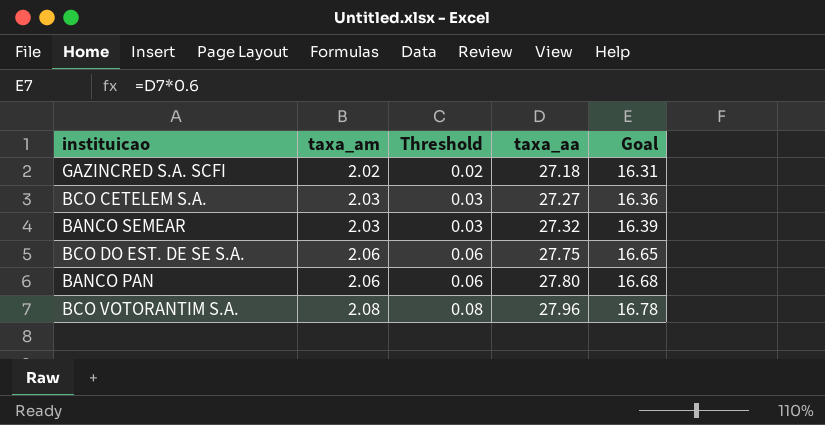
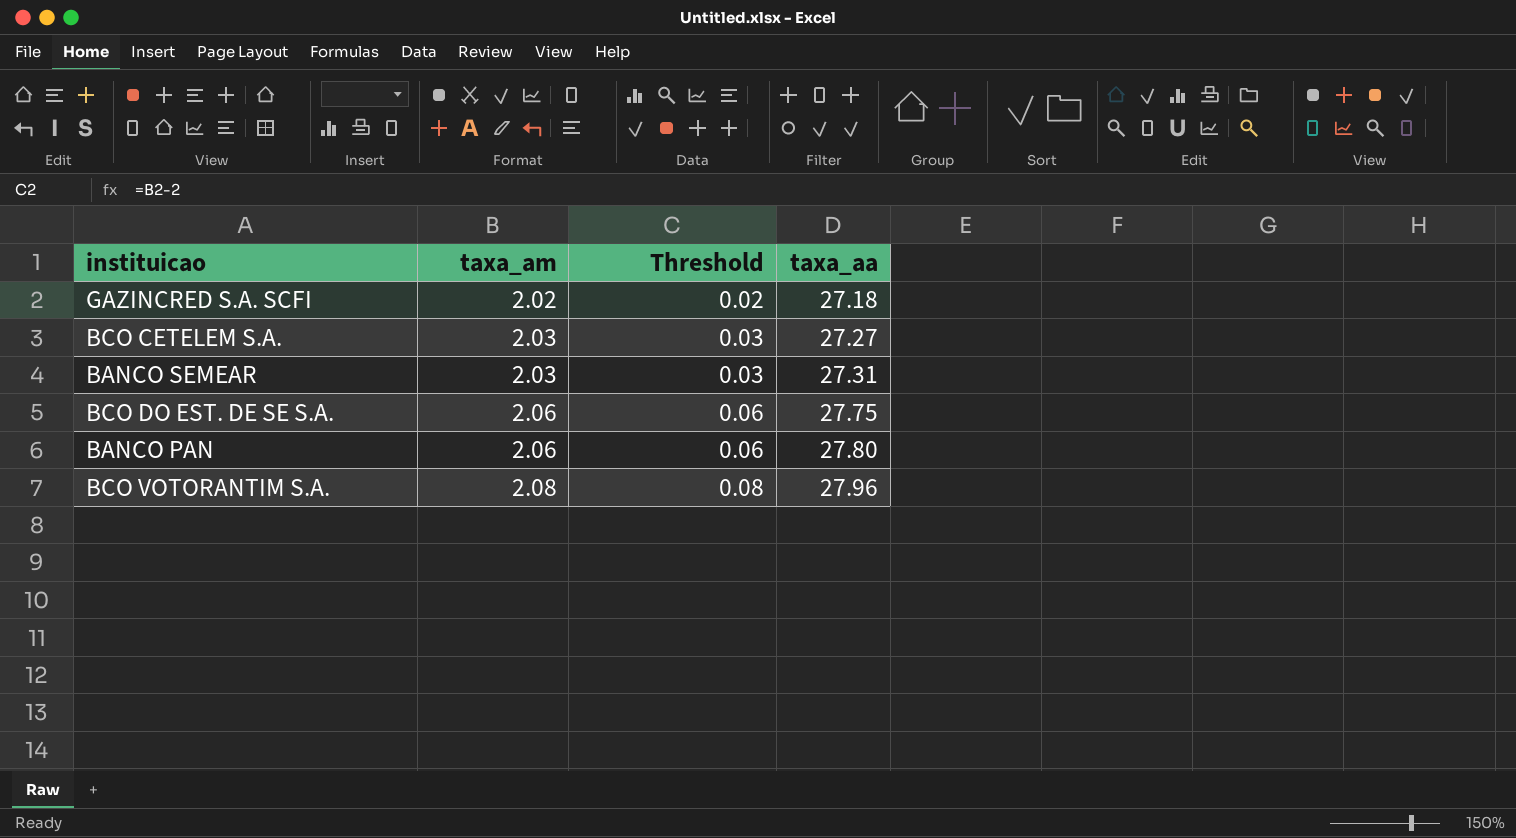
column Goal | formula: [taxa_aa] * 0.6 -> none
BANCO SEMEAR | taxa_aa: 27.32 -> 27.31

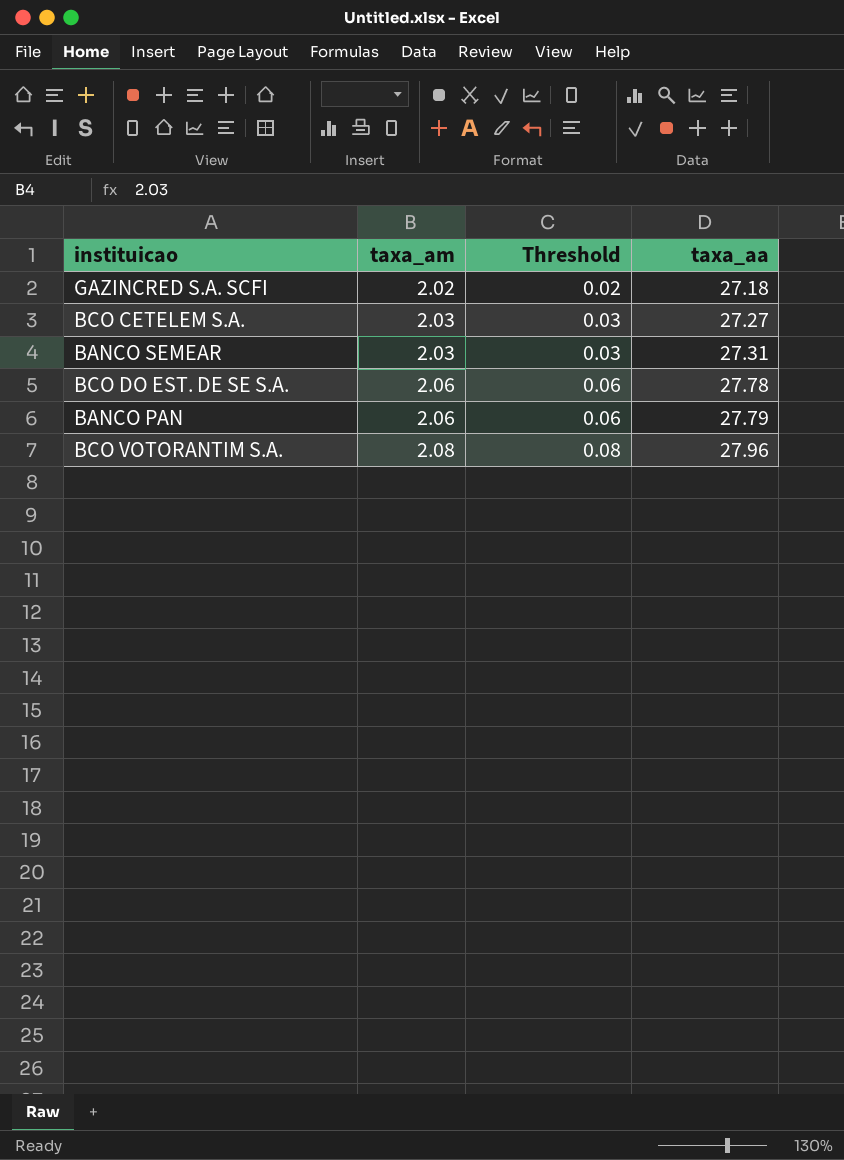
BCO DO EST. DE SE S.A. | taxa_aa: 27.75 -> 27.78
BANCO PAN | taxa_aa: 27.80 -> 27.79

